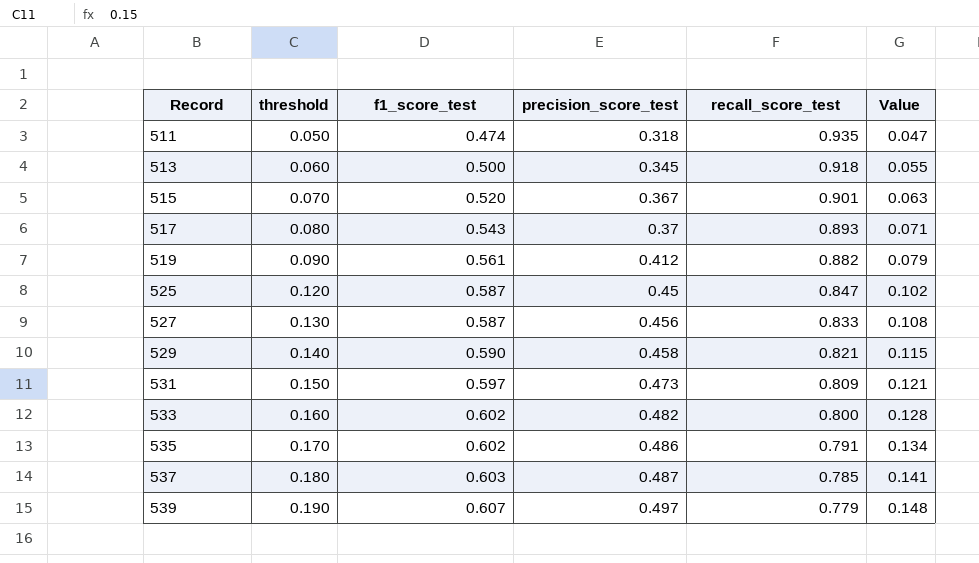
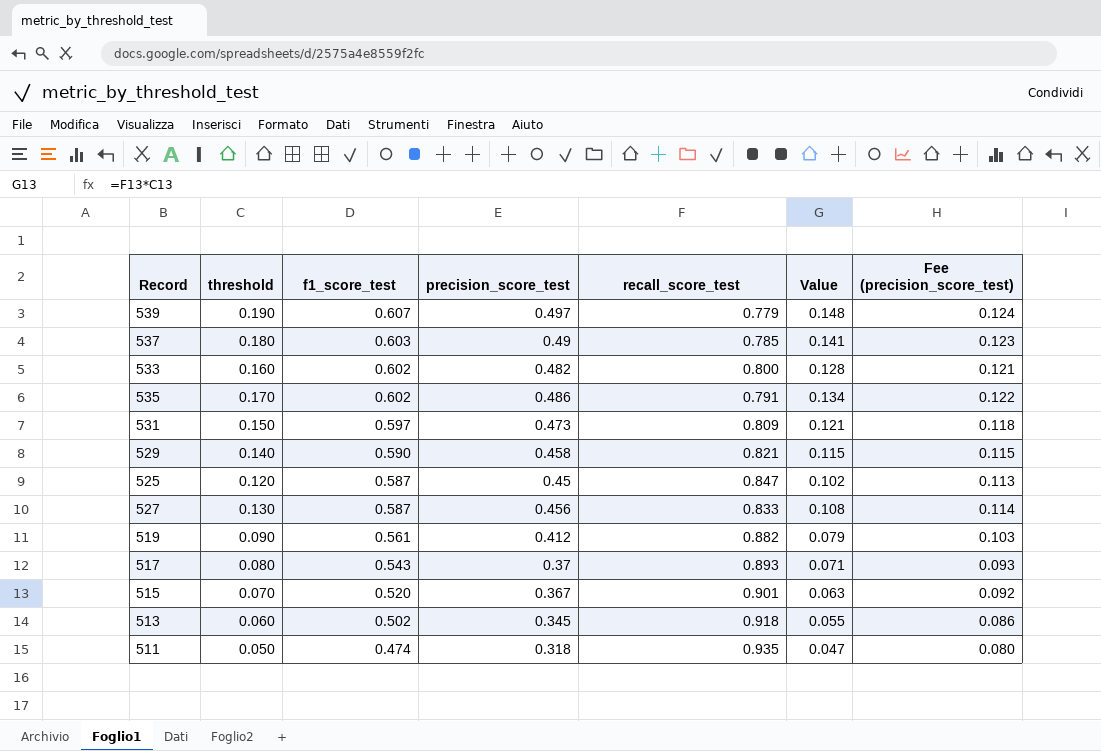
row order: Record ascending -> f1_score_test descending
column Fee (precision_score_test) | formula: none -> [precision_score_test] * 0.25
537 | precision_score_test: 0.487 -> 0.49
513 | f1_score_test: 0.500 -> 0.502

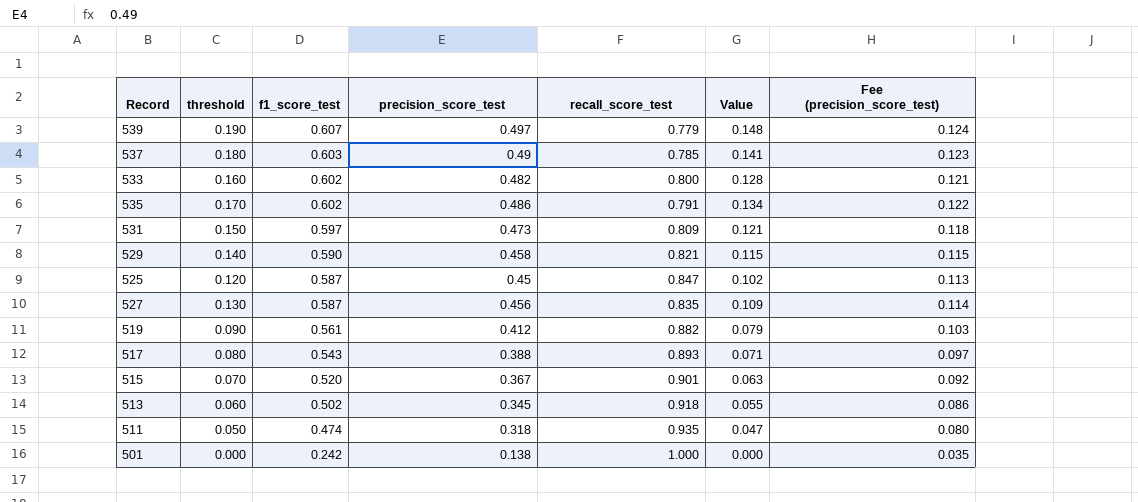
527 | recall_score_test: 0.833 -> 0.835
527 | Value: 0.108 -> 0.109
517 | precision_score_test: 0.37 -> 0.388
517 | Fee (precision_score_test): 0.093 -> 0.097
row 501: none -> 0.000 | 0.242 | 0.138 | 1.000 | 0.000 | 0.035

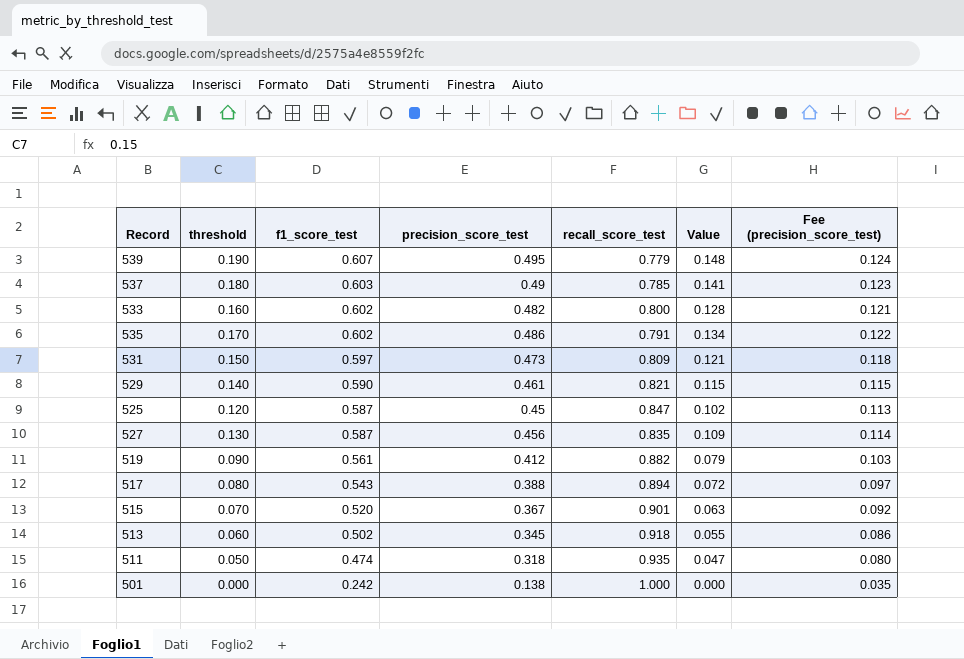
539 | precision_score_test: 0.497 -> 0.495
529 | precision_score_test: 0.458 -> 0.461
517 | recall_score_test: 0.893 -> 0.894
517 | Value: 0.071 -> 0.072

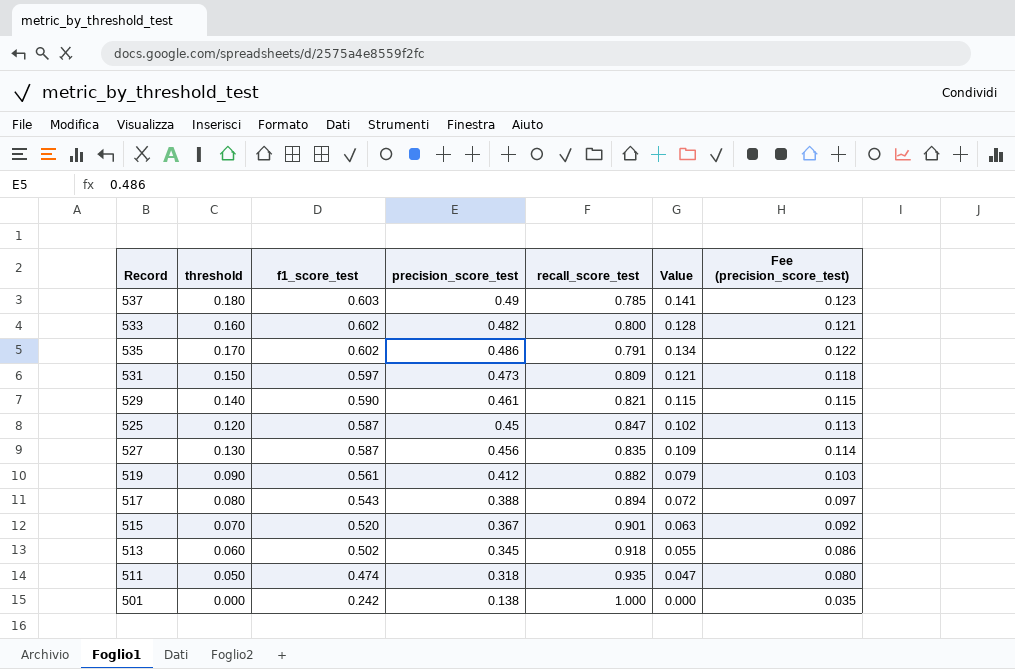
row 539: 0.190 | 0.607 | 0.495 | 0.779 | 0.148 | 0.124 -> none

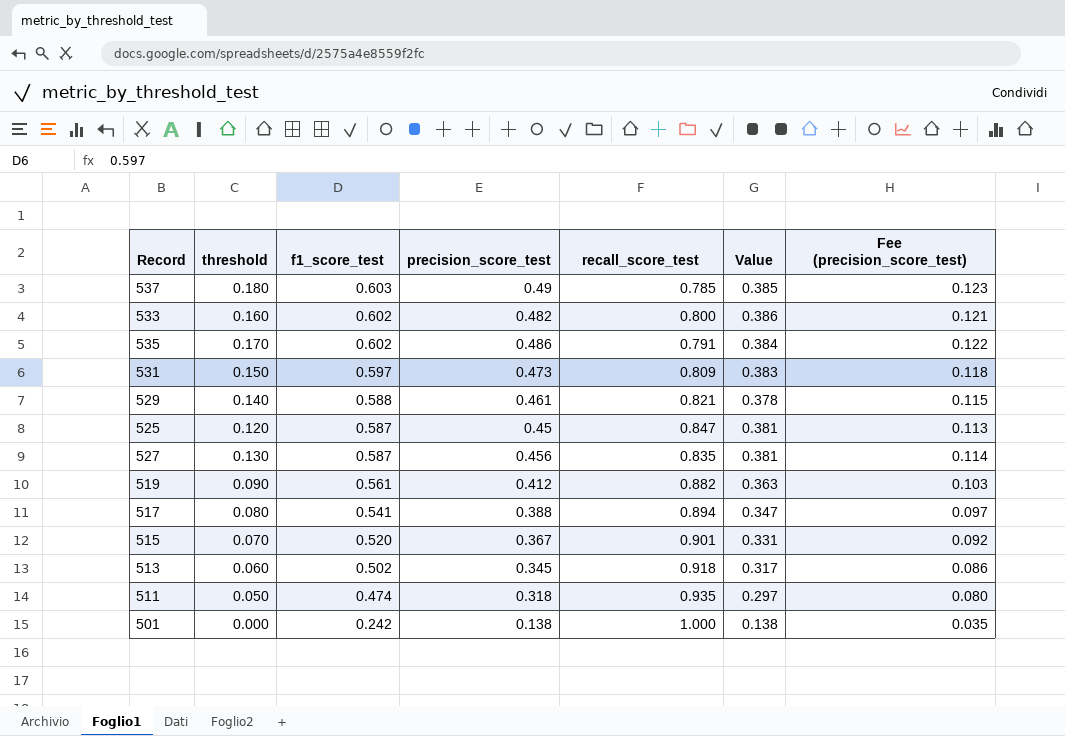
column Value | formula: [threshold] * [recall_score_test] -> [precision_score_test] * [recall_score_test]
529 | f1_score_test: 0.590 -> 0.588
517 | f1_score_test: 0.543 -> 0.541

